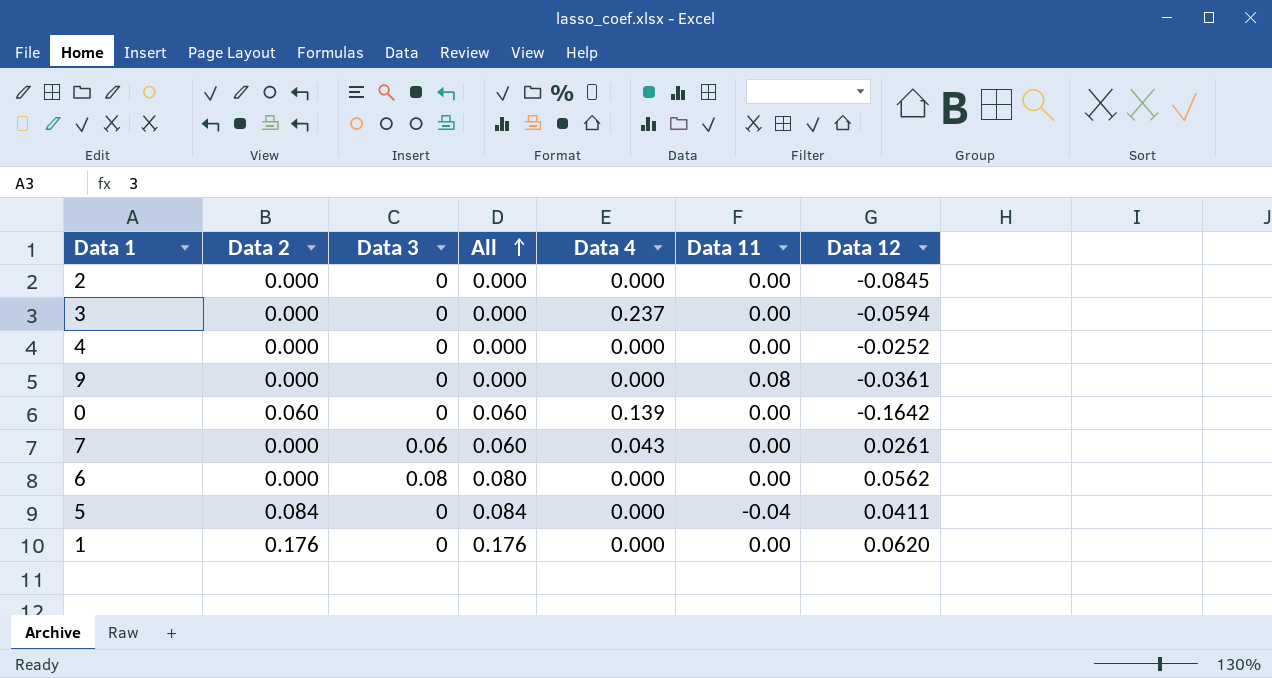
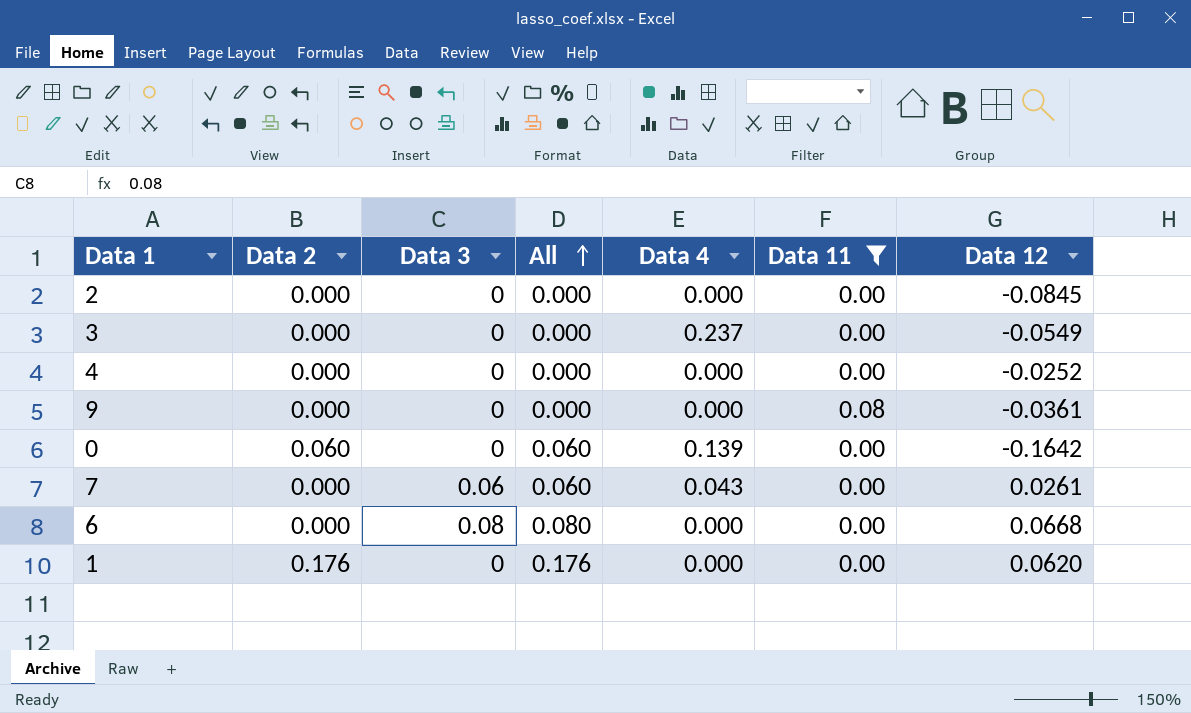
filter: none -> Data 11 != -0.04
3 | Data 12: -0.0594 -> -0.0549
6 | Data 12: 0.0562 -> 0.0668

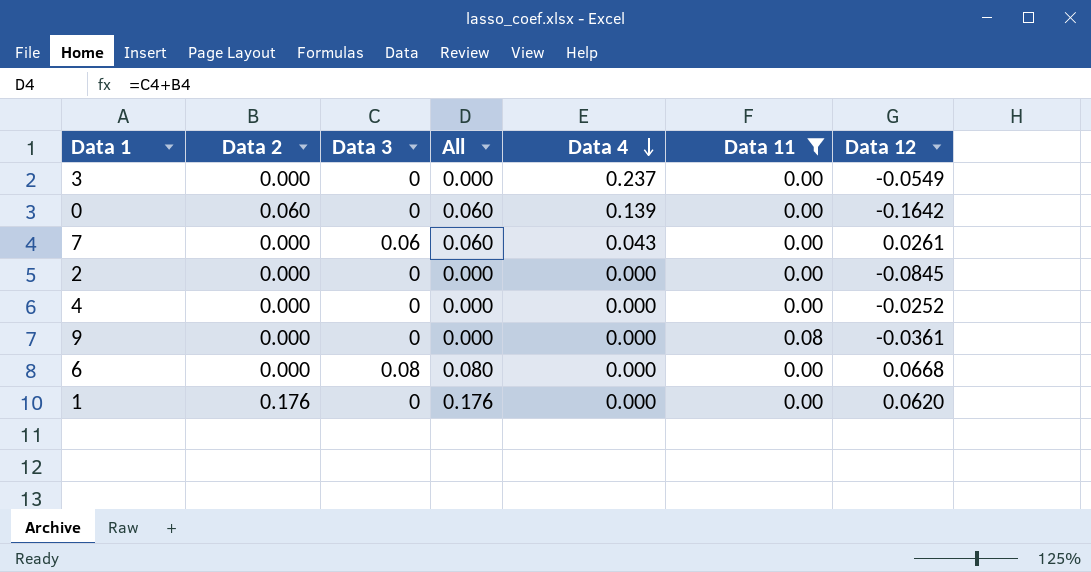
row order: All ascending -> Data 4 descending

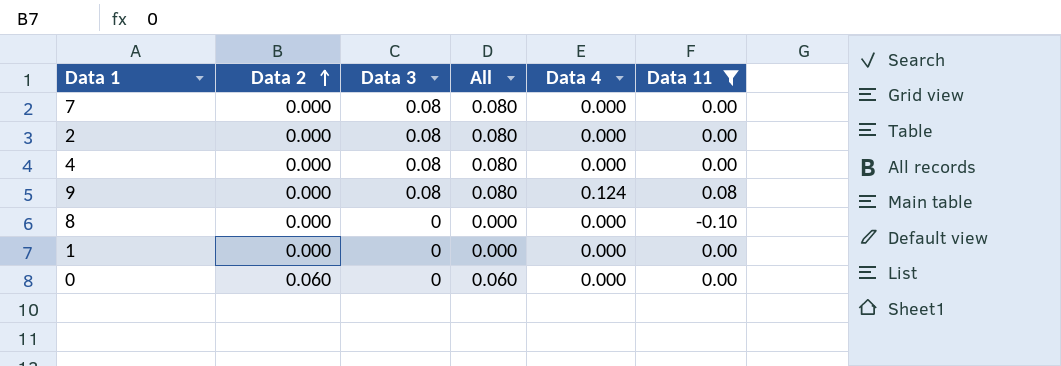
row order: Data 4 descending -> Data 2 ascending
column Data 12 | position: 7 -> none
row 3: 0.000 | 0 | 0.000 | 0.237 | 0.00 | -0.0549 -> none
row 6: 0.000 | 0.08 | 0.080 | 0.000 | 0.00 | 0.0668 -> none
7 | Data 3: 0.06 -> 0.08
7 | All: 0.060 -> 0.080
7 | Data 4: 0.043 -> 0.000
2 | Data 3: 0 -> 0.08
2 | All: 0.000 -> 0.080
4 | Data 3: 0 -> 0.08
4 | All: 0.000 -> 0.080
9 | Data 3: 0 -> 0.08
9 | All: 0.000 -> 0.080
9 | Data 4: 0.000 -> 0.124
row 8: none -> 0.000 | 0 | 0.000 | 0.000 | -0.10
1 | Data 2: 0.176 -> 0.000
1 | All: 0.176 -> 0.000
0 | Data 4: 0.139 -> 0.000

